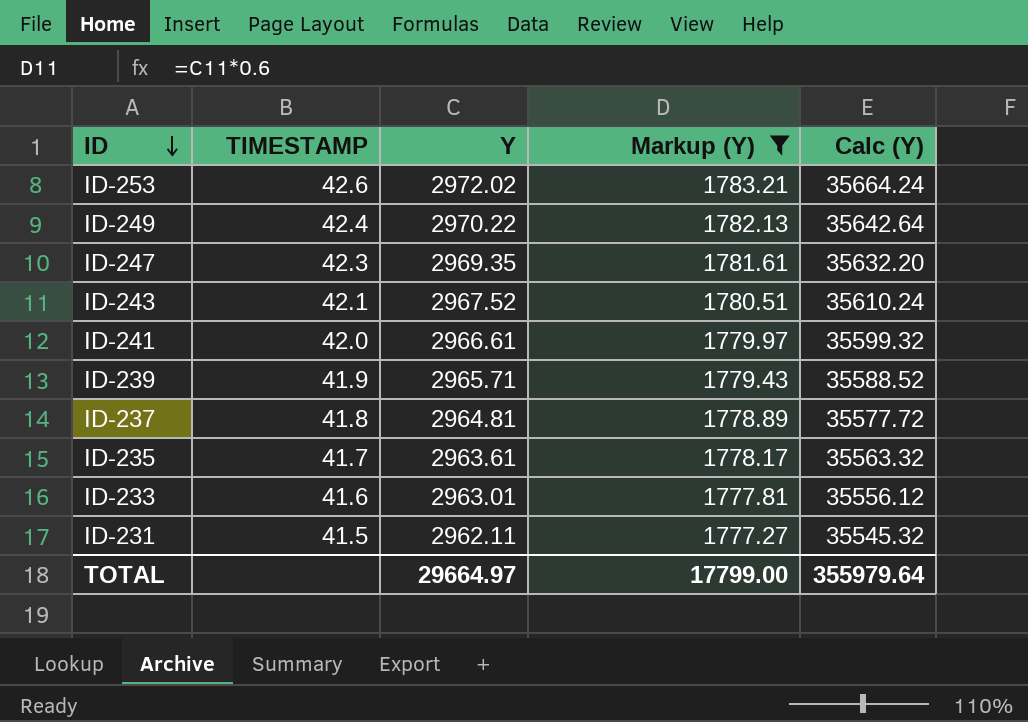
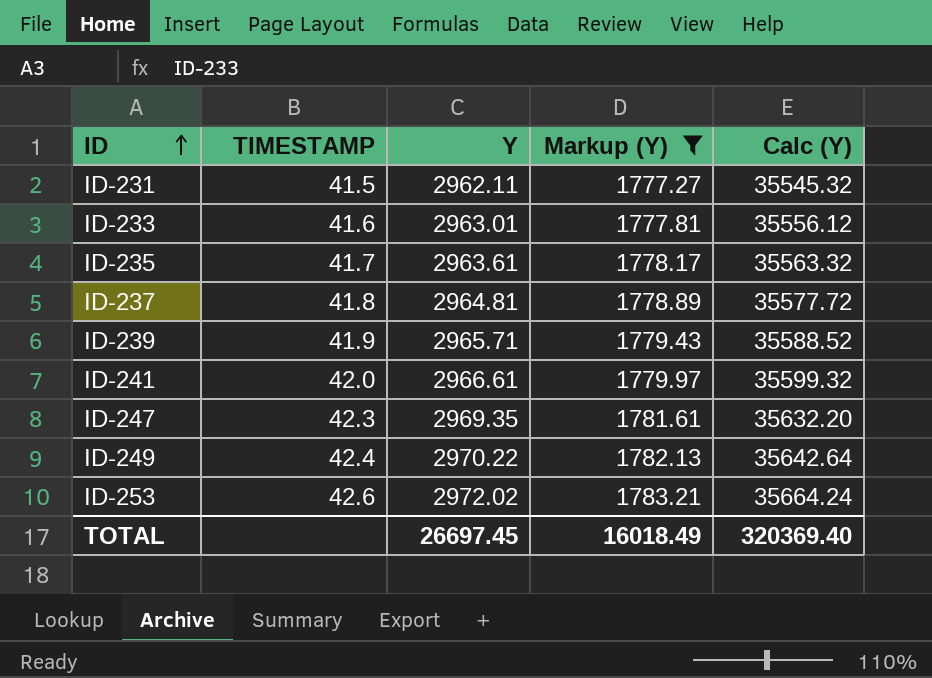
row order: ID descending -> ID ascending
row ID-243: 42.1 | 2967.52 | 1780.51 | 35610.24 -> none
TOTAL | Y: 29664.97 -> 26697.45
TOTAL | Markup (Y): 17799.00 -> 16018.49
TOTAL | Calc (Y): 355979.64 -> 320369.40

